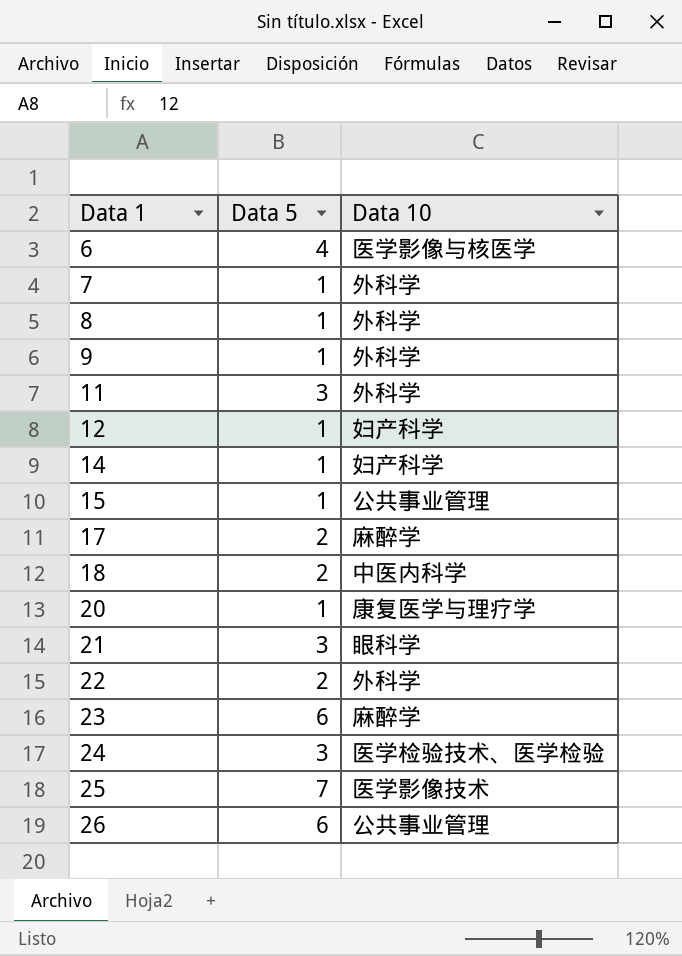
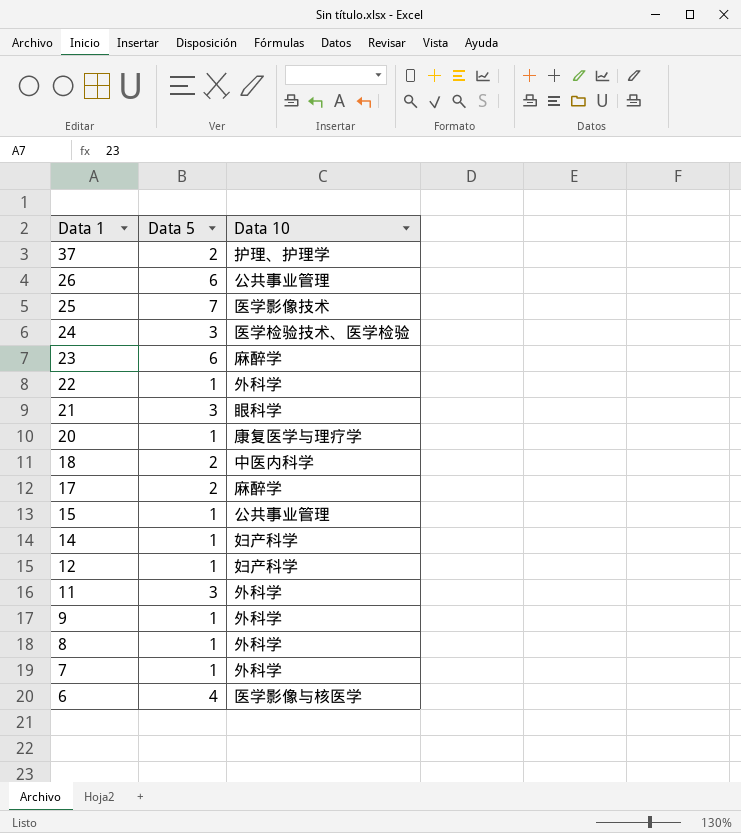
row order: Data 1 ascending -> Data 1 descending
row 37: none -> 2 | 护理、护理学
22 | Data 5: 2 -> 1

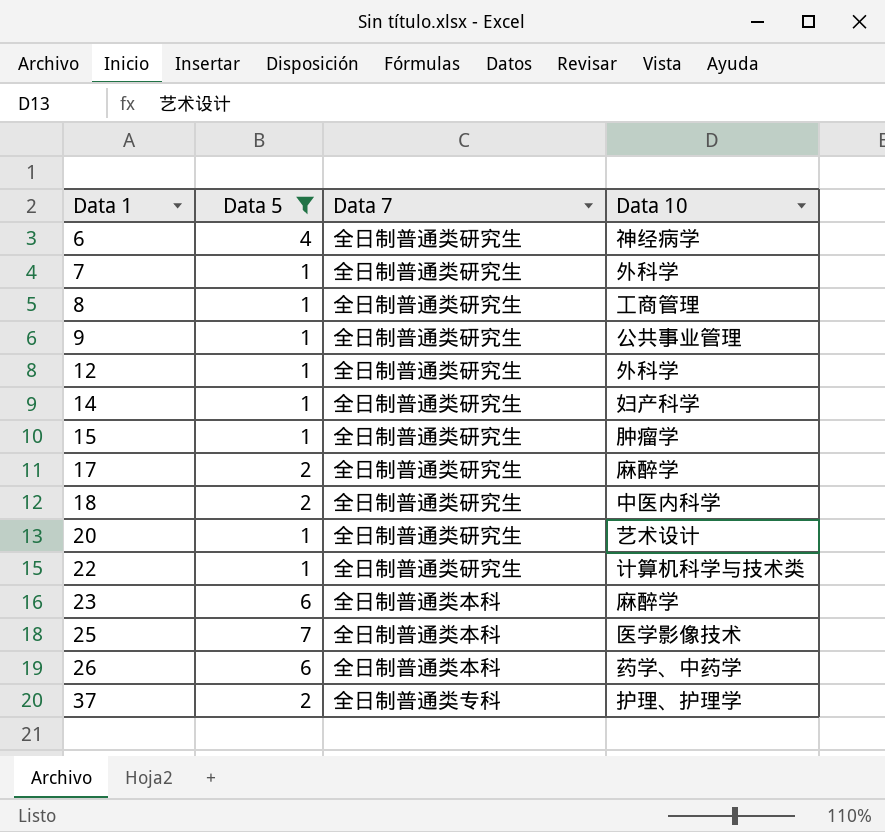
filter: none -> Data 5 != 3
row order: Data 1 descending -> Data 1 ascending
column Data 7 | position: none -> 3
6 | Data 10: 医学影像与核医学 -> 神经病学
8 | Data 10: 外科学 -> 工商管理
9 | Data 10: 外科学 -> 公共事业管理
12 | Data 10: 妇产科学 -> 外科学
15 | Data 10: 公共事业管理 -> 肿瘤学
20 | Data 10: 康复医学与理疗学 -> 艺术设计
22 | Data 10: 外科学 -> 计算机科学与技术类
26 | Data 10: 公共事业管理 -> 药学、中药学

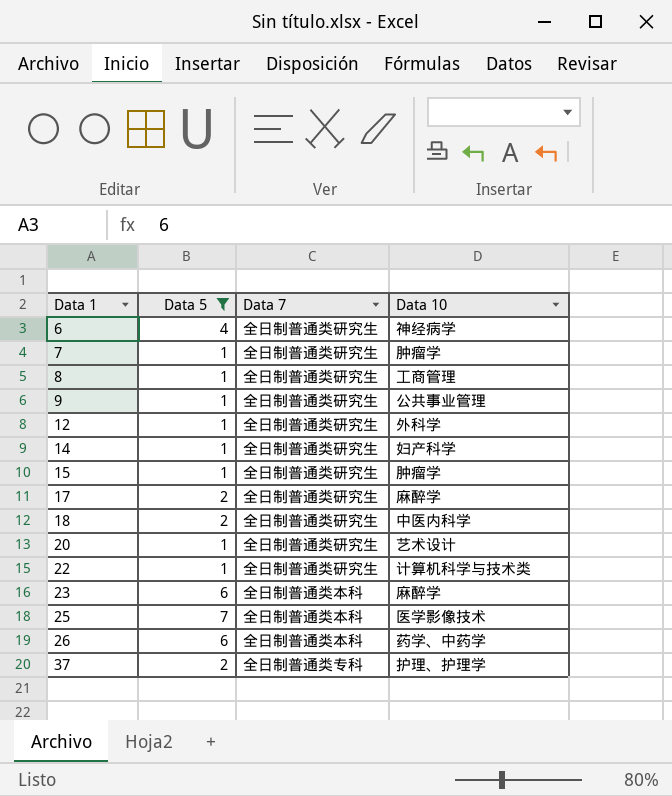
7 | Data 10: 外科学 -> 肿瘤学

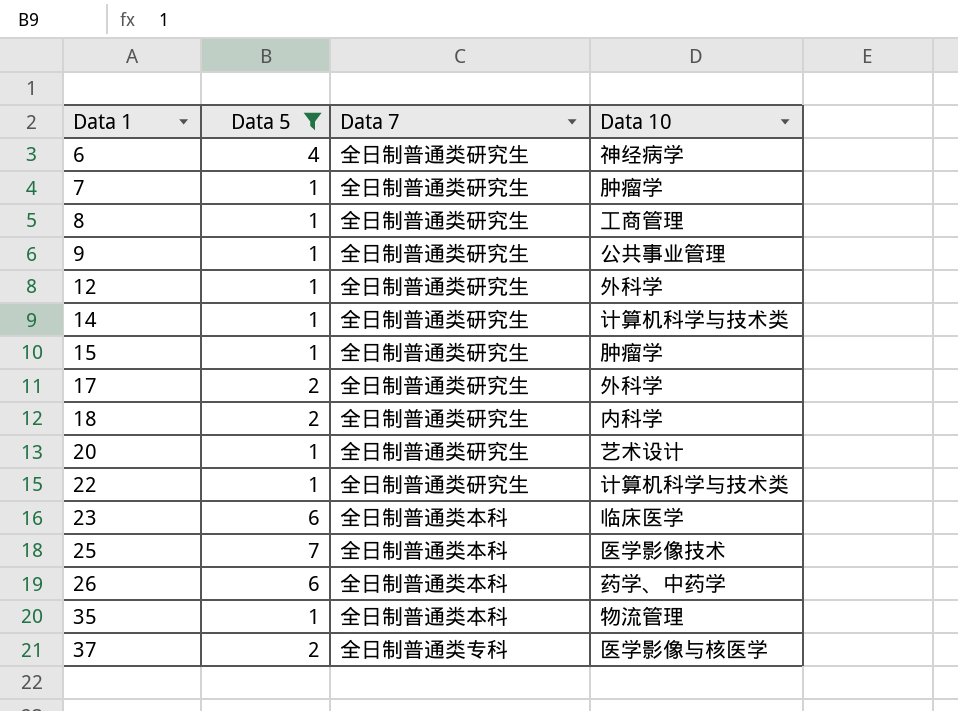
14 | Data 10: 妇产科学 -> 计算机科学与技术类
17 | Data 10: 麻醉学 -> 外科学
18 | Data 10: 中医内科学 -> 内科学
23 | Data 10: 麻醉学 -> 临床医学
row 35: none -> 1 | 全日制普通类本科 | 物流管理
37 | Data 10: 护理、护理学 -> 医学影像与核医学

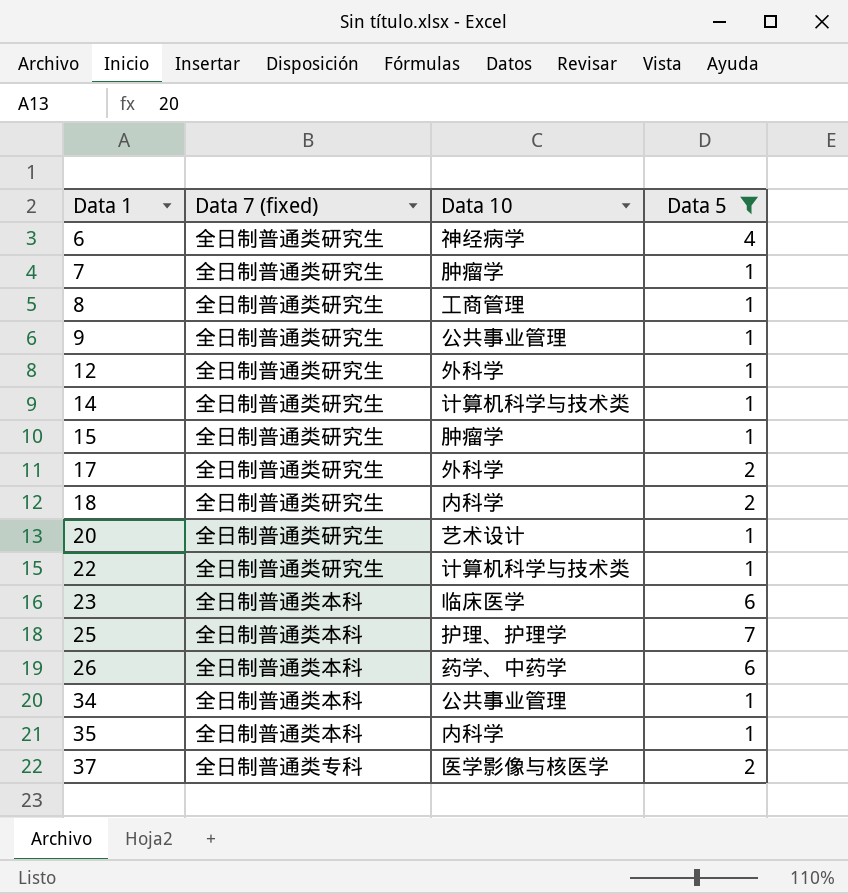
column name: Data 7 -> Data 7 (fixed)
column Data 5 | position: 2 -> 4
25 | Data 10: 医学影像技术 -> 护理、护理学
row 34: none -> 全日制普通类本科 | 公共事业管理 | 1
35 | Data 10: 物流管理 -> 内科学

